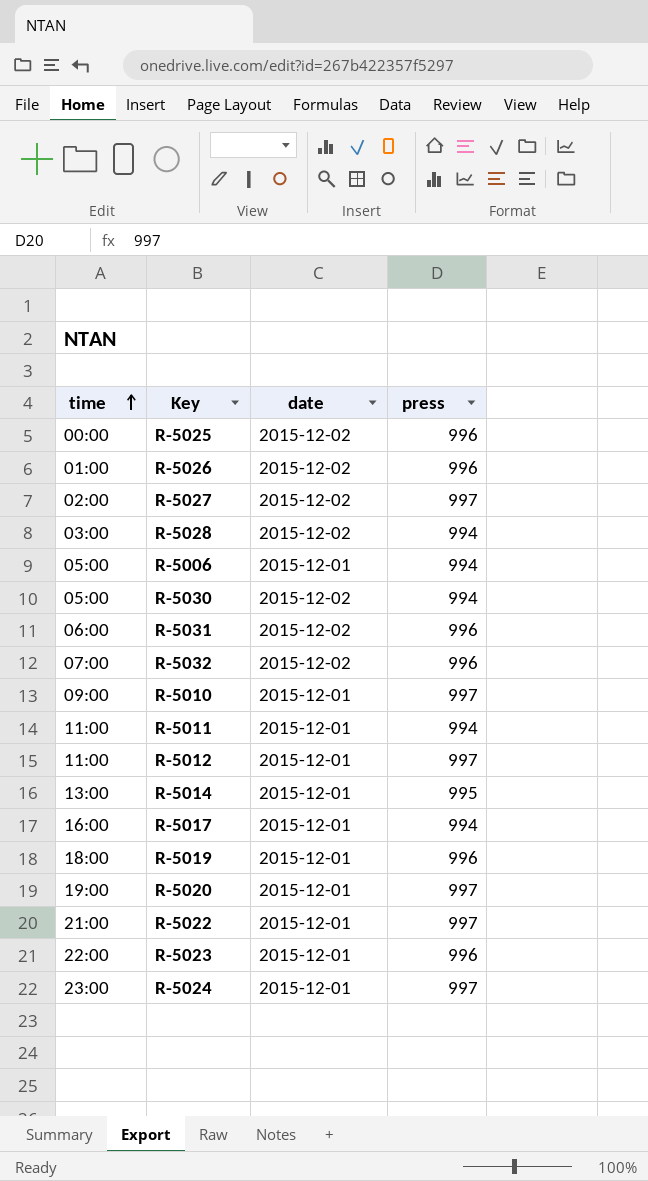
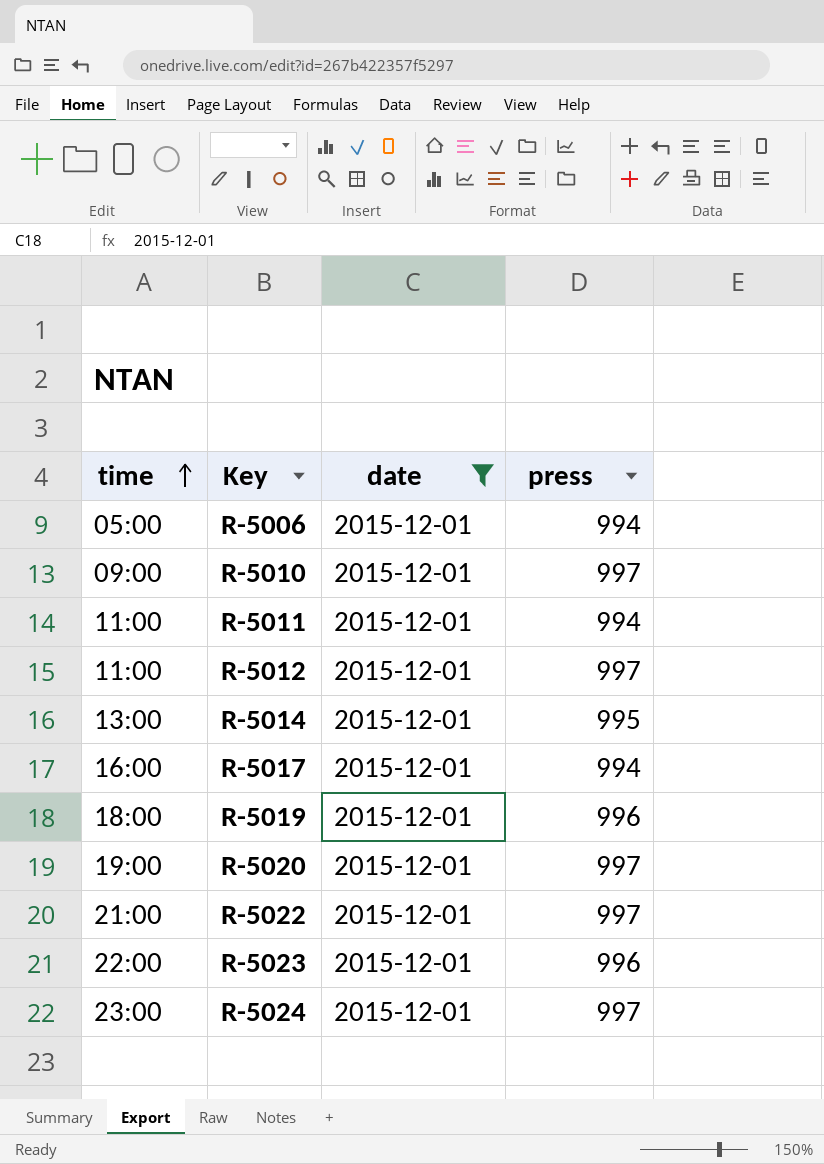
filter: none -> date = 2015-12-01

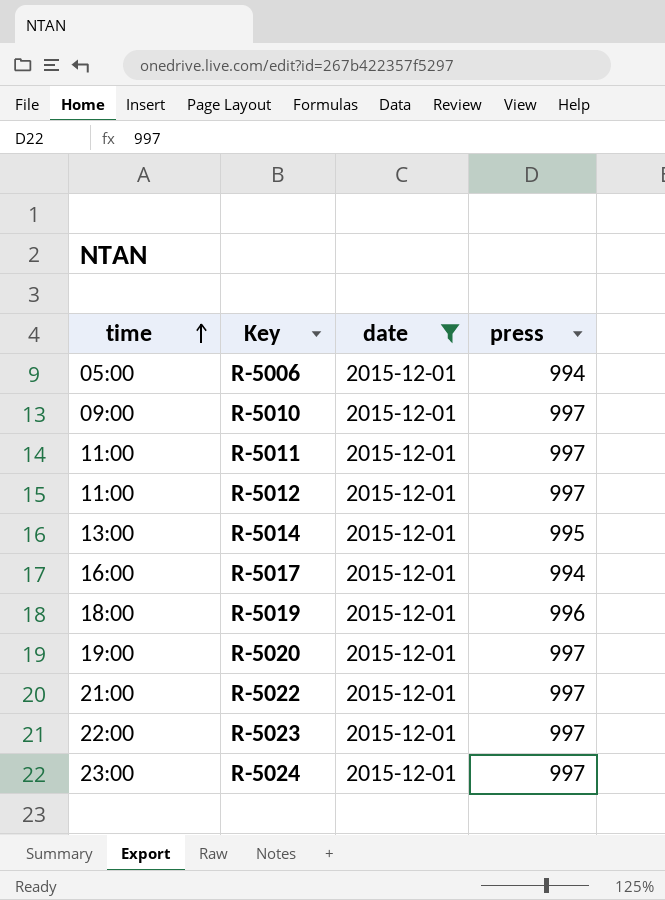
R-5011 | press: 994 -> 997
R-5023 | press: 996 -> 997

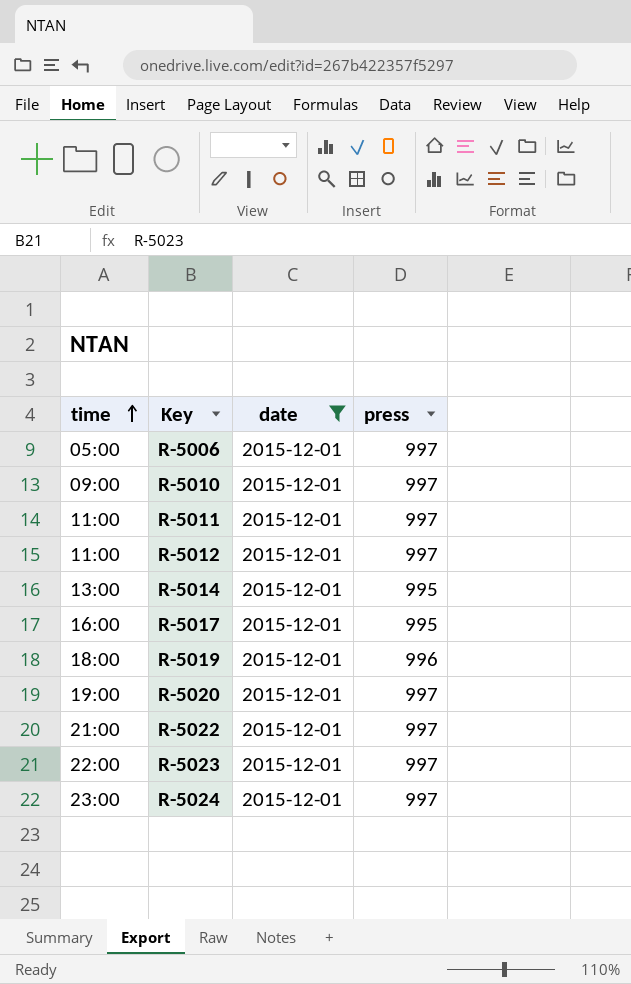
R-5006 | press: 994 -> 997
R-5017 | press: 994 -> 995

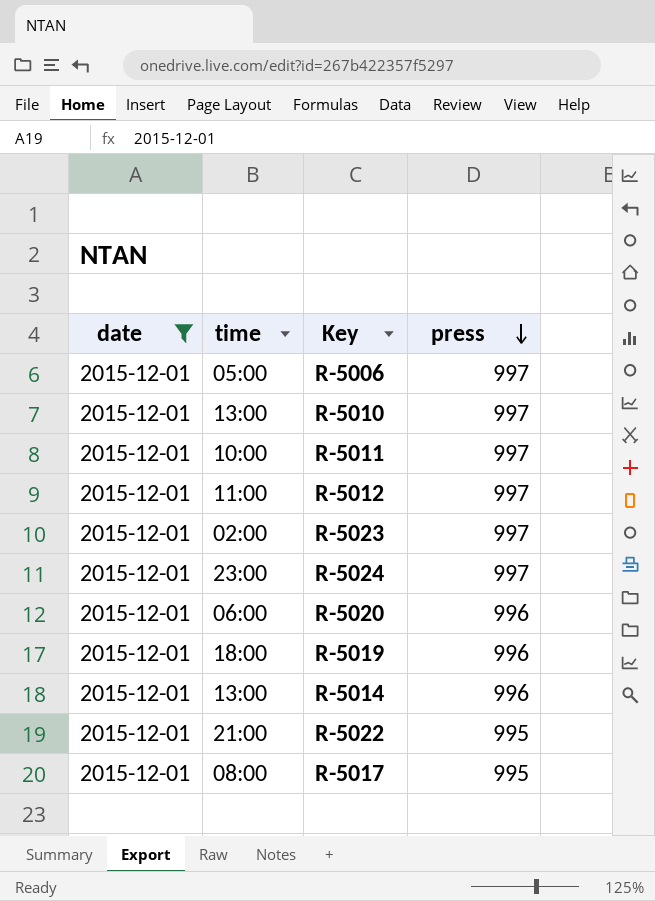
row order: time ascending -> press descending
column date | position: 3 -> 1
R-5010 | time: 09:00 -> 13:00
R-5011 | time: 11:00 -> 10:00
R-5023 | time: 22:00 -> 02:00
R-5020 | time: 19:00 -> 06:00
R-5020 | press: 997 -> 996
R-5014 | press: 995 -> 996
R-5022 | press: 997 -> 995
R-5017 | time: 16:00 -> 08:00

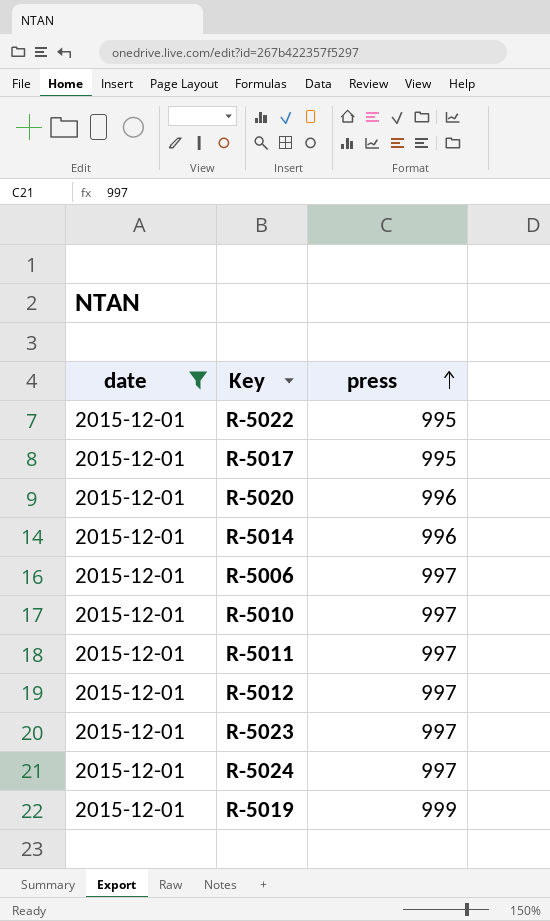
row order: press descending -> press ascending
column time | position: 2 -> none
R-5019 | press: 996 -> 999

